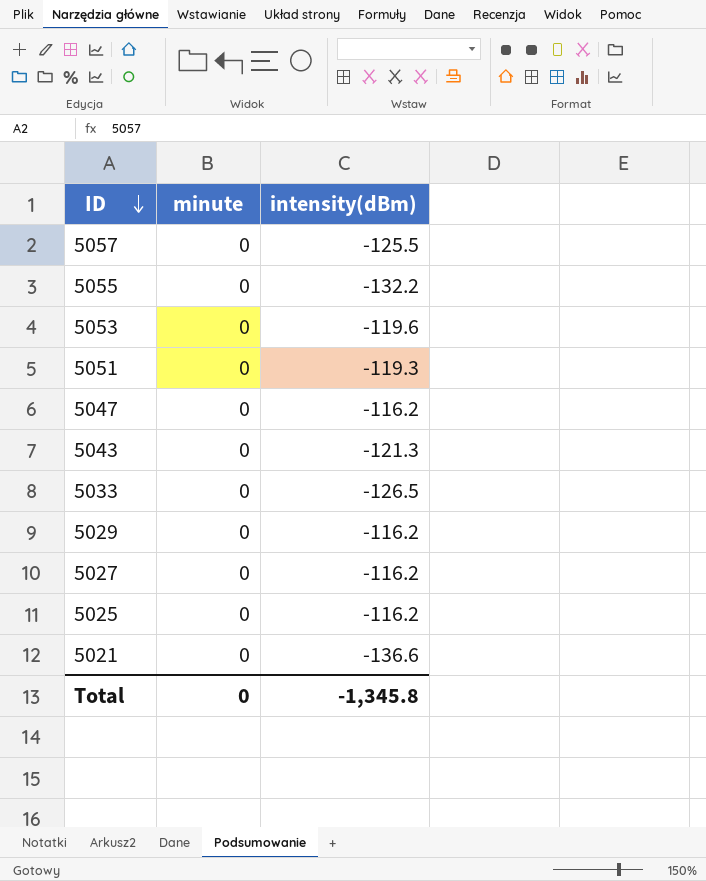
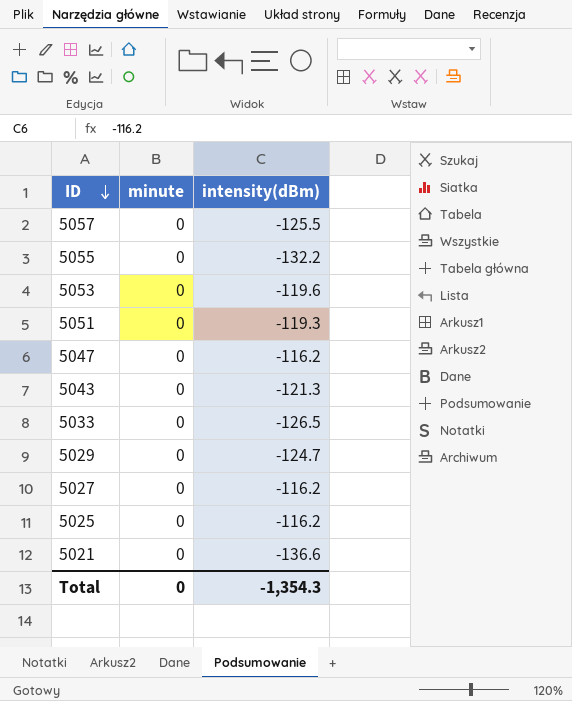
5029 | intensity(dBm): -116.2 -> -124.7
Total | intensity(dBm): -1,345.8 -> -1,354.3

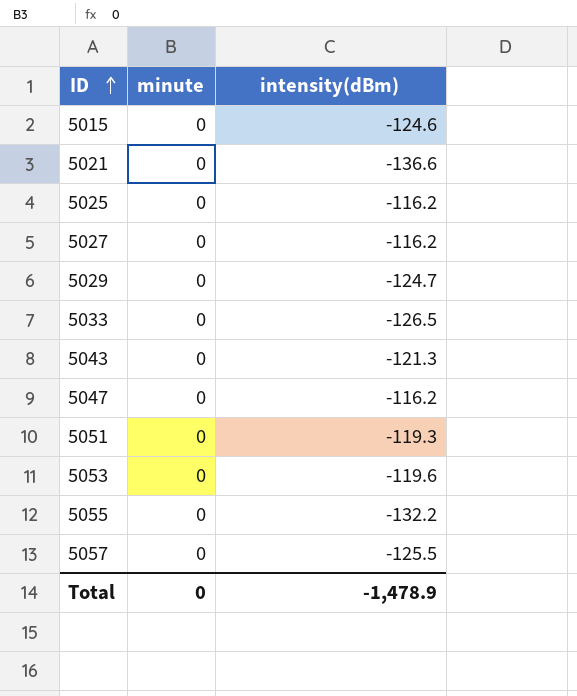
row order: ID descending -> ID ascending
row 5015: none -> 0 | -124.6
Total | intensity(dBm): -1,354.3 -> -1,478.9

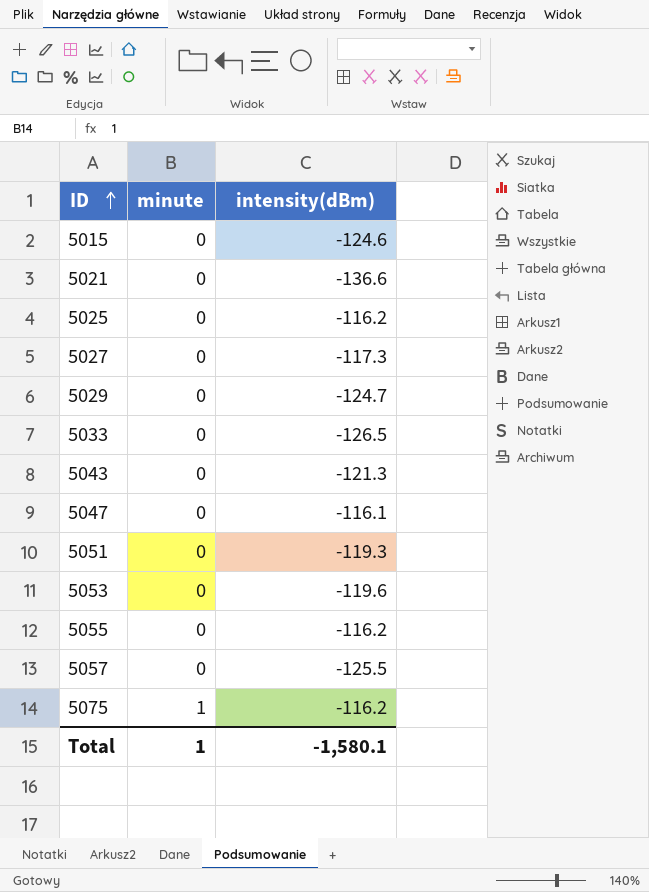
5027 | intensity(dBm): -116.2 -> -117.3
5047 | intensity(dBm): -116.2 -> -116.1
5055 | intensity(dBm): -132.2 -> -116.2
row 5075: none -> 1 | -116.2
Total | minute: 0 -> 1
Total | intensity(dBm): -1,478.9 -> -1,580.1

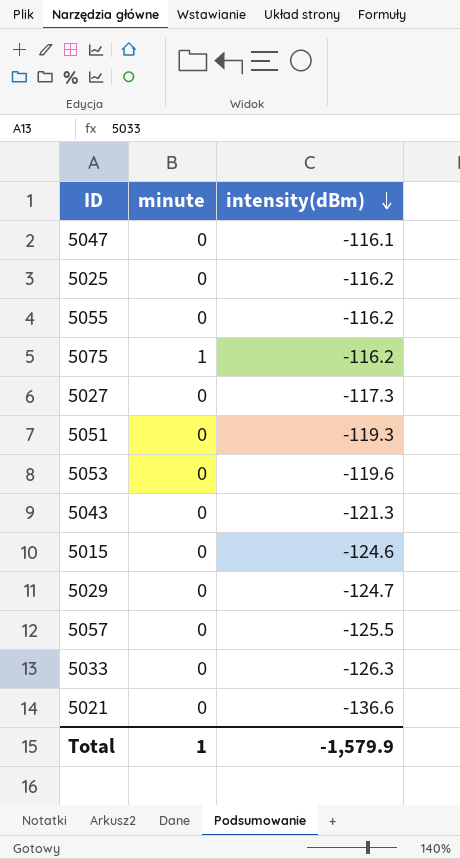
row order: ID ascending -> intensity(dBm) descending
5033 | intensity(dBm): -126.5 -> -126.3
Total | intensity(dBm): -1,580.1 -> -1,579.9

